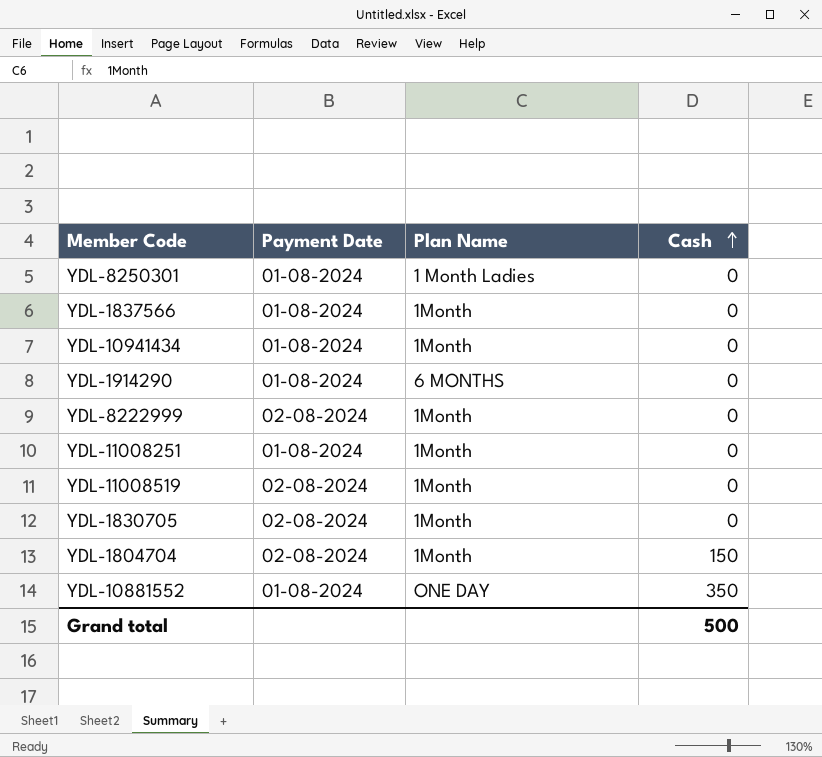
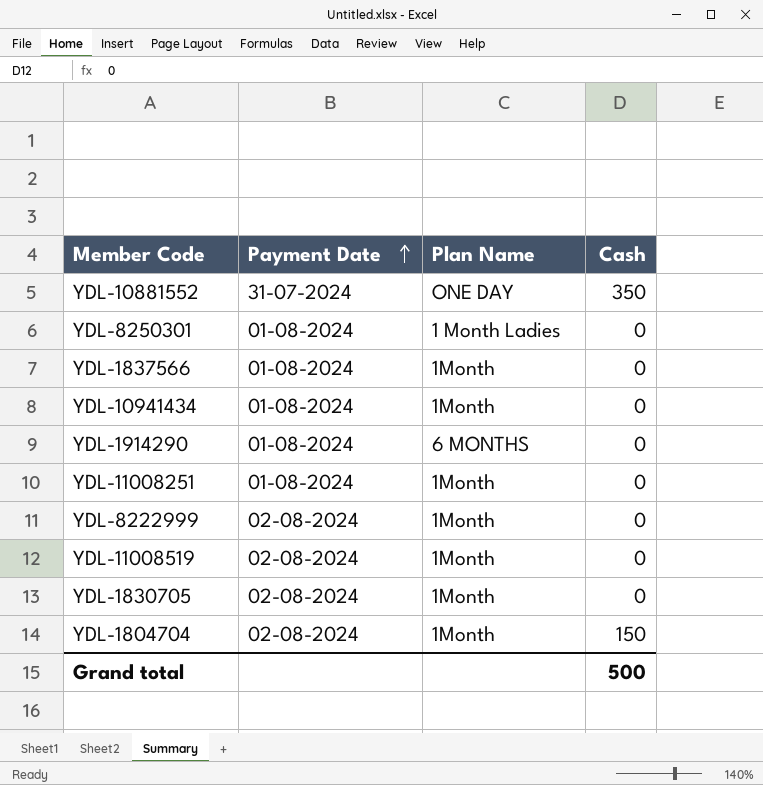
row order: Cash ascending -> Payment Date ascending
YDL-10881552 | Payment Date: 01-08-2024 -> 31-07-2024

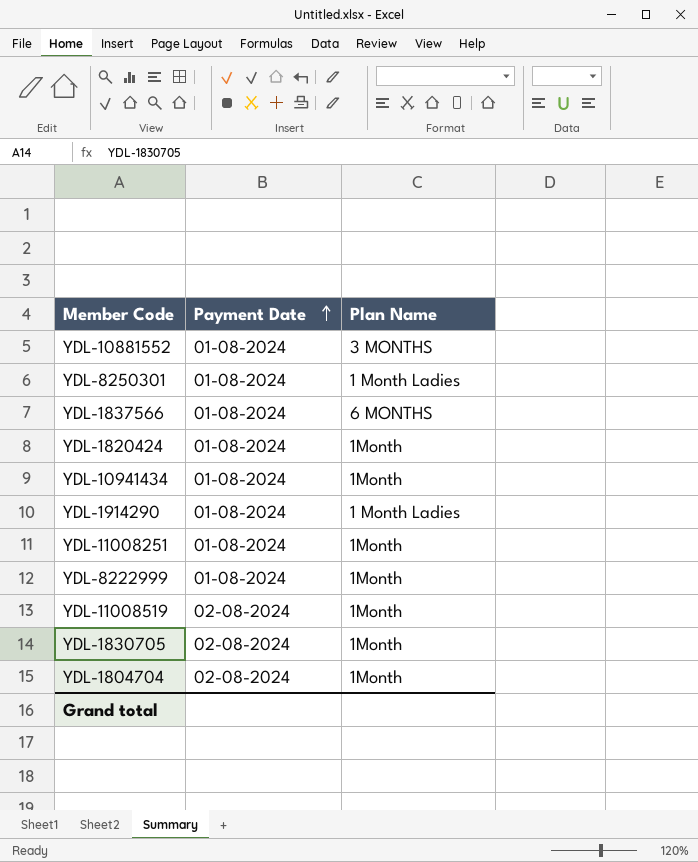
column Cash | position: 4 -> none
YDL-10881552 | Payment Date: 31-07-2024 -> 01-08-2024
YDL-10881552 | Plan Name: ONE DAY -> 3 MONTHS
YDL-1837566 | Plan Name: 1Month -> 6 MONTHS
row YDL-1820424: none -> 01-08-2024 | 1Month
YDL-1914290 | Plan Name: 6 MONTHS -> 1 Month Ladies
YDL-8222999 | Payment Date: 02-08-2024 -> 01-08-2024

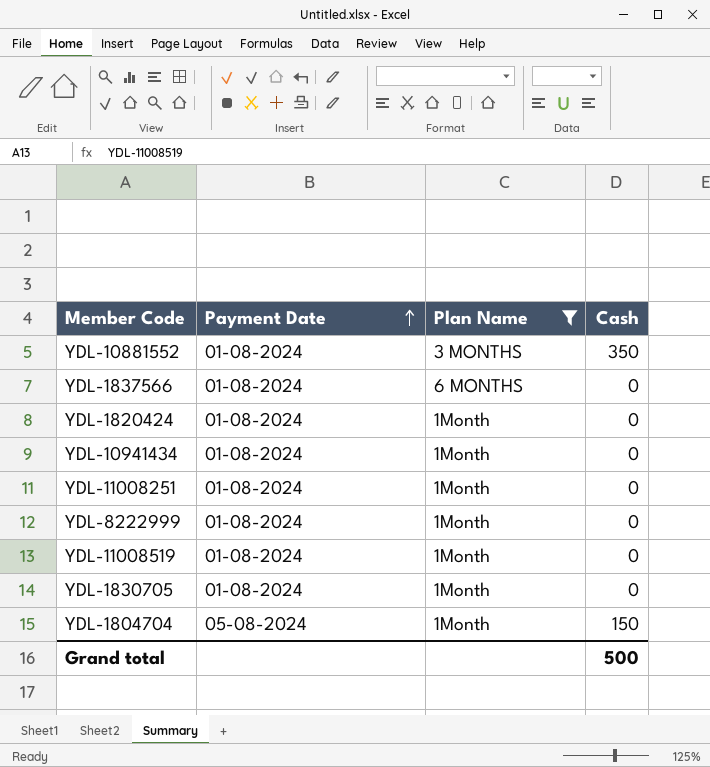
filter: none -> Plan Name != 1 Month Ladies
column Cash | position: none -> 4
YDL-11008519 | Payment Date: 02-08-2024 -> 01-08-2024
YDL-1830705 | Payment Date: 02-08-2024 -> 01-08-2024
YDL-1804704 | Payment Date: 02-08-2024 -> 05-08-2024

